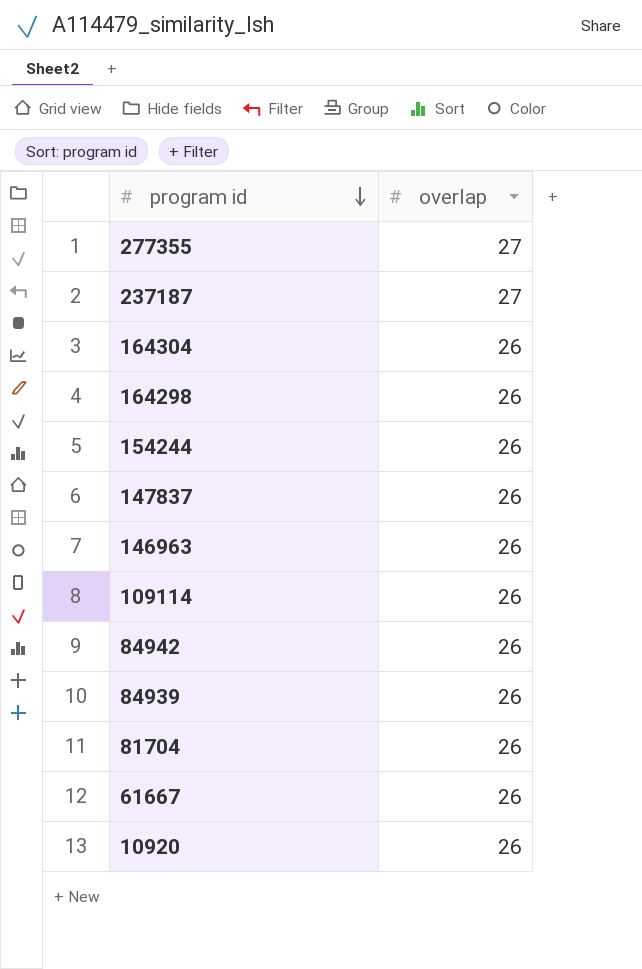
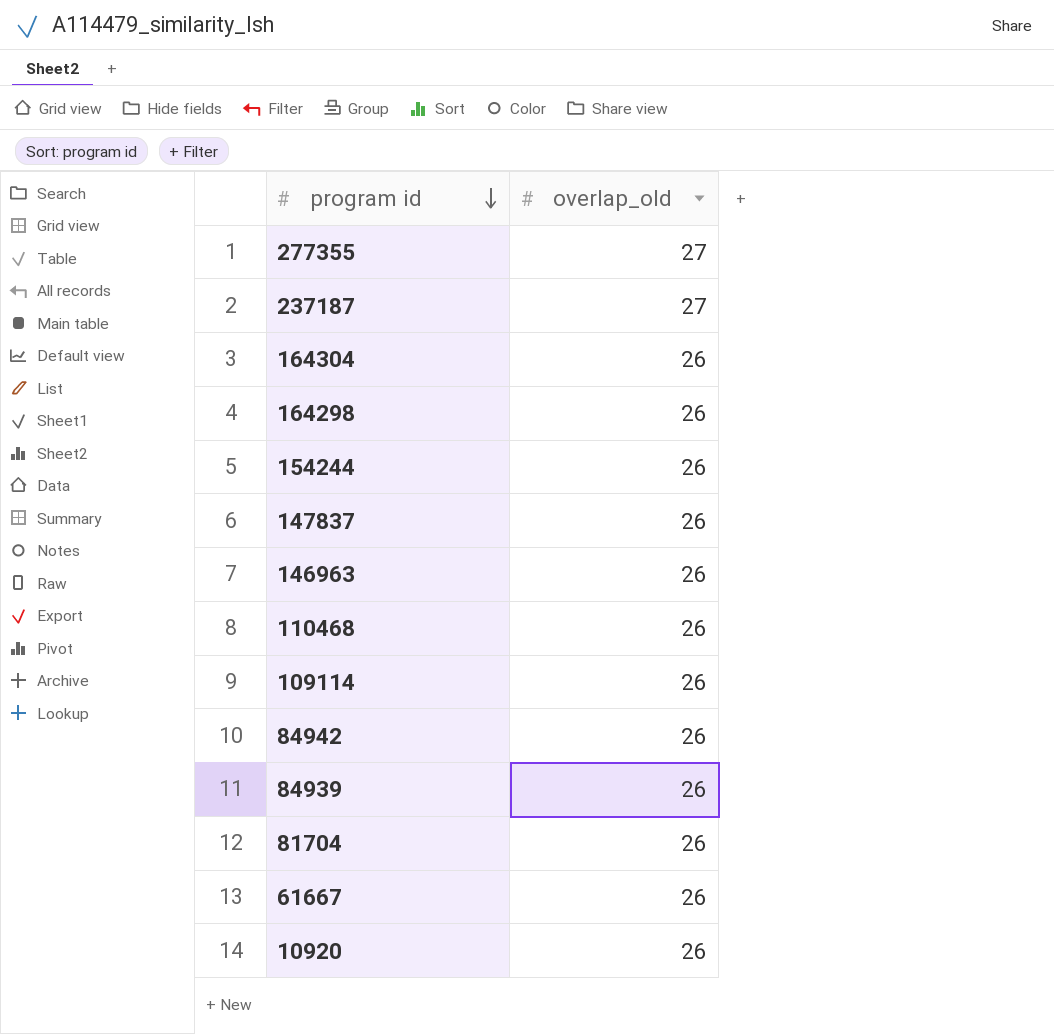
column name: overlap -> overlap_old
row 110468: none -> 26

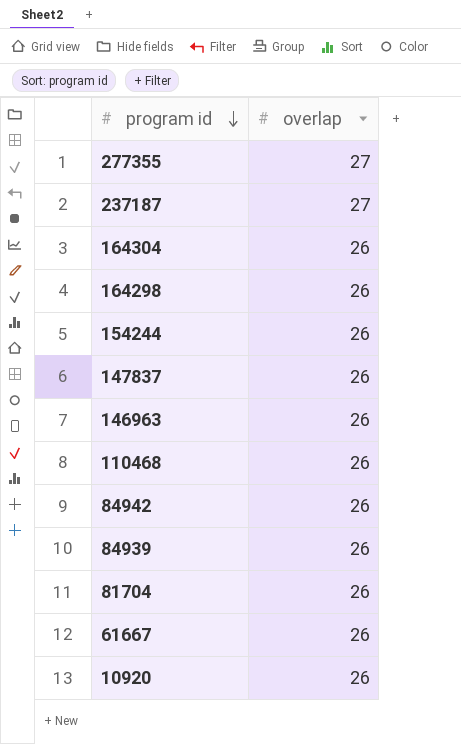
column name: overlap_old -> overlap
row 109114: 26 -> none

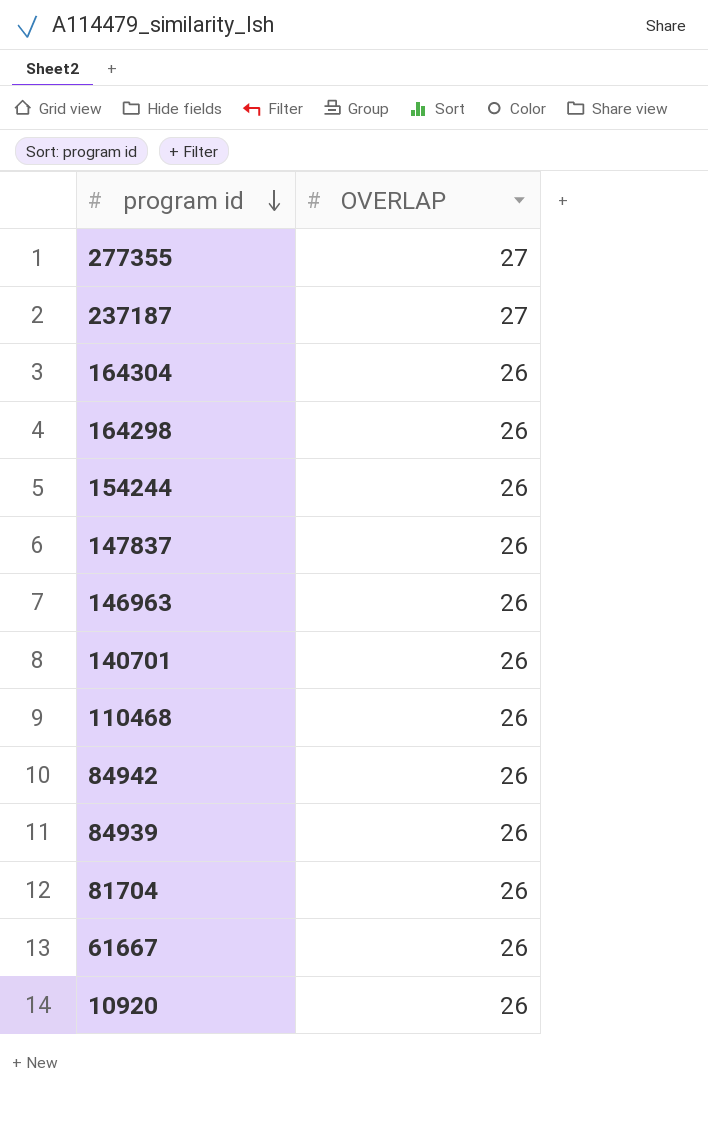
column name: overlap -> OVERLAP
row 140701: none -> 26

